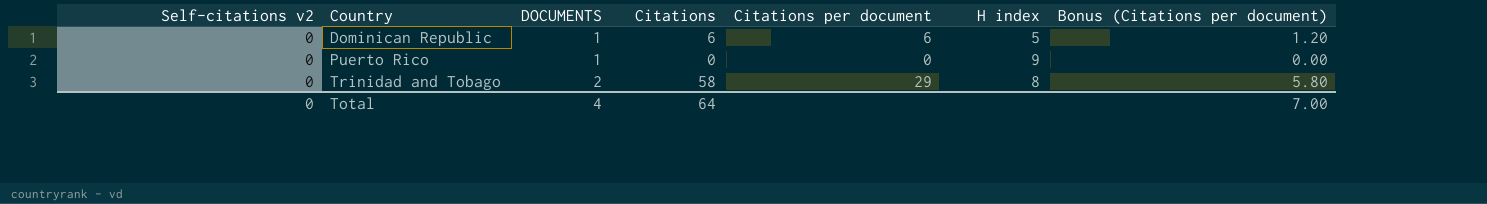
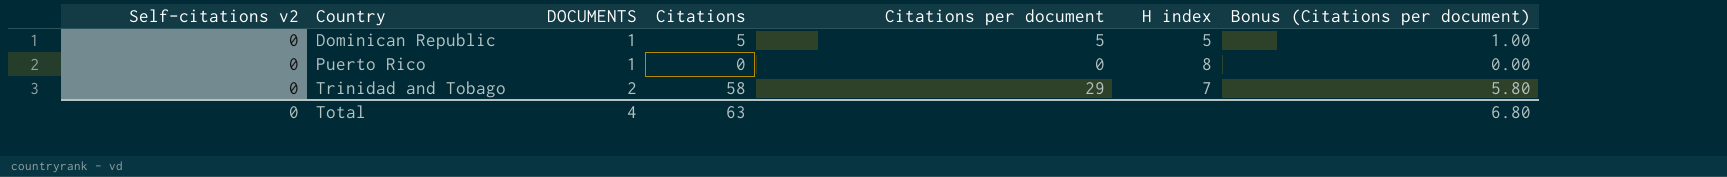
Dominican Republic | Citations: 6 -> 5
Dominican Republic | Citations per document: 6 -> 5
Dominican Republic | Bonus (Citations per document): 1.20 -> 1.00
Puerto Rico | H index: 9 -> 8
Trinidad and Tobago | H index: 8 -> 7
Total | Citations: 64 -> 63
Total | Bonus (Citations per document): 7.00 -> 6.80

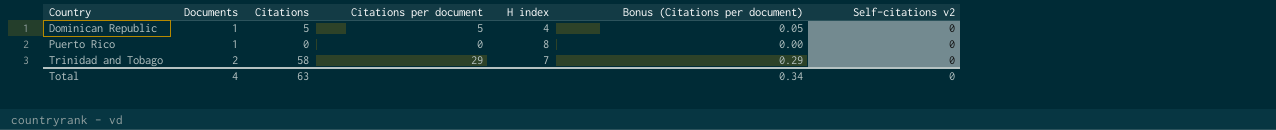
column name: DOCUMENTS -> Documents
column Bonus (Citations per document) | formula: [Citations per document] * 0.2 -> [Citations per document] * 0.01
column Self-citations v2 | position: 1 -> 7
Dominican Republic | H index: 5 -> 4
Total | Bonus (Citations per document): 6.80 -> 0.34

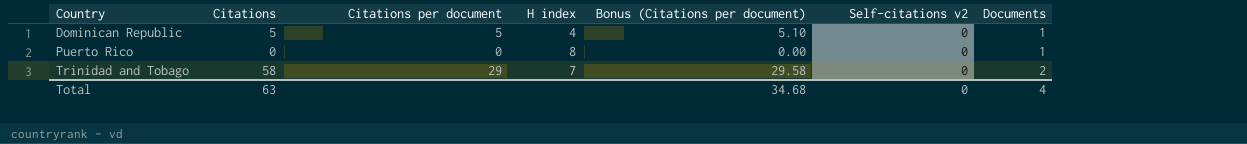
column Bonus (Citations per document) | formula: [Citations per document] * 0.01 -> [Citations per document] * 1.02
column Documents | position: 2 -> 7
Total | Bonus (Citations per document): 0.34 -> 34.68

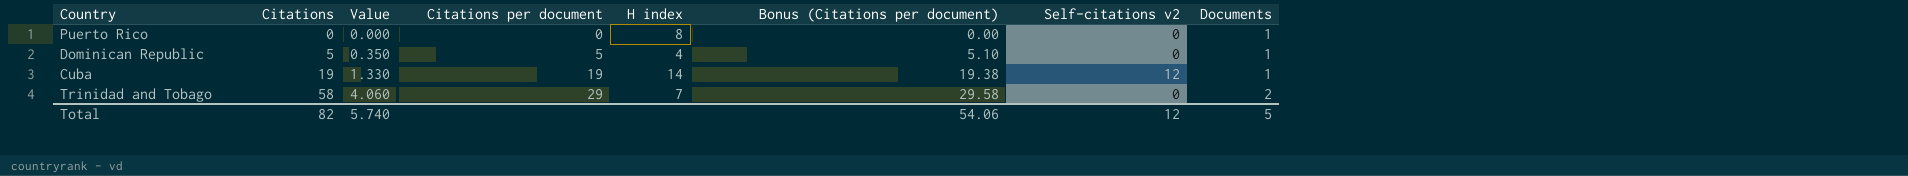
row order: Country ascending -> Citations ascending
column Value | formula: none -> [Citations] * 0.07
row Cuba: none -> 19 | 1.330 | 19 | 14 | 19.38 | 12 | 1
Total | Citations: 63 -> 82
Total | Bonus (Citations per document): 34.68 -> 54.06
Total | Self-citations v2: 0 -> 12
Total | Documents: 4 -> 5

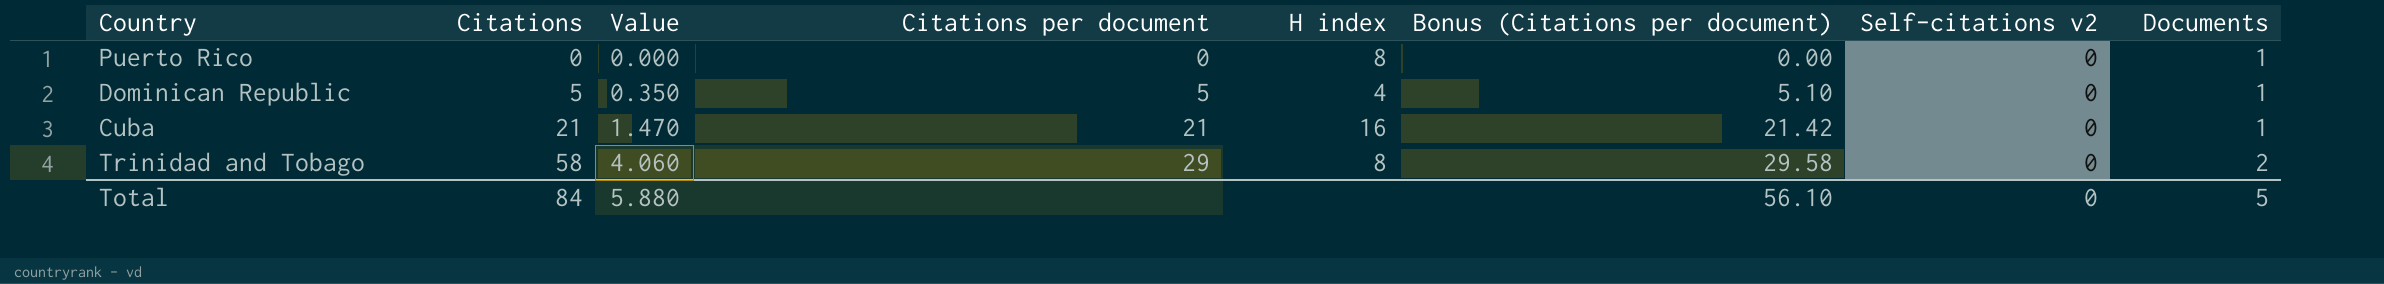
Cuba | Citations: 19 -> 21
Cuba | Value: 1.330 -> 1.470
Cuba | Citations per document: 19 -> 21
Cuba | H index: 14 -> 16
Cuba | Bonus (Citations per document): 19.38 -> 21.42
Cuba | Self-citations v2: 12 -> 0
Trinidad and Tobago | H index: 7 -> 8
Total | Citations: 82 -> 84
Total | Value: 5.740 -> 5.880
Total | Bonus (Citations per document): 54.06 -> 56.10
Total | Self-citations v2: 12 -> 0

